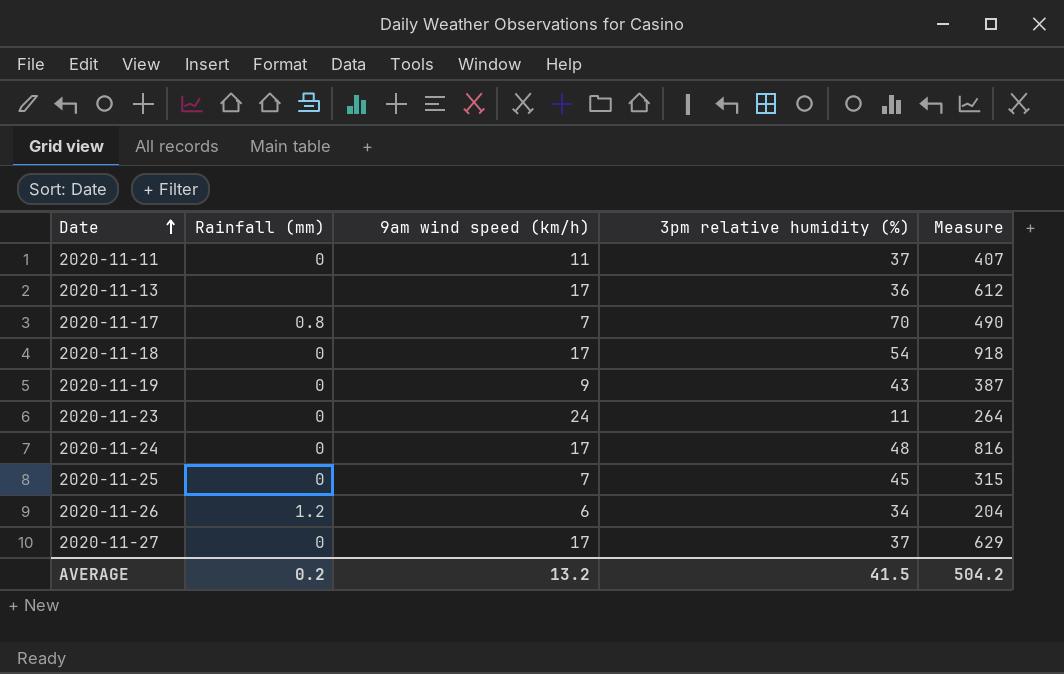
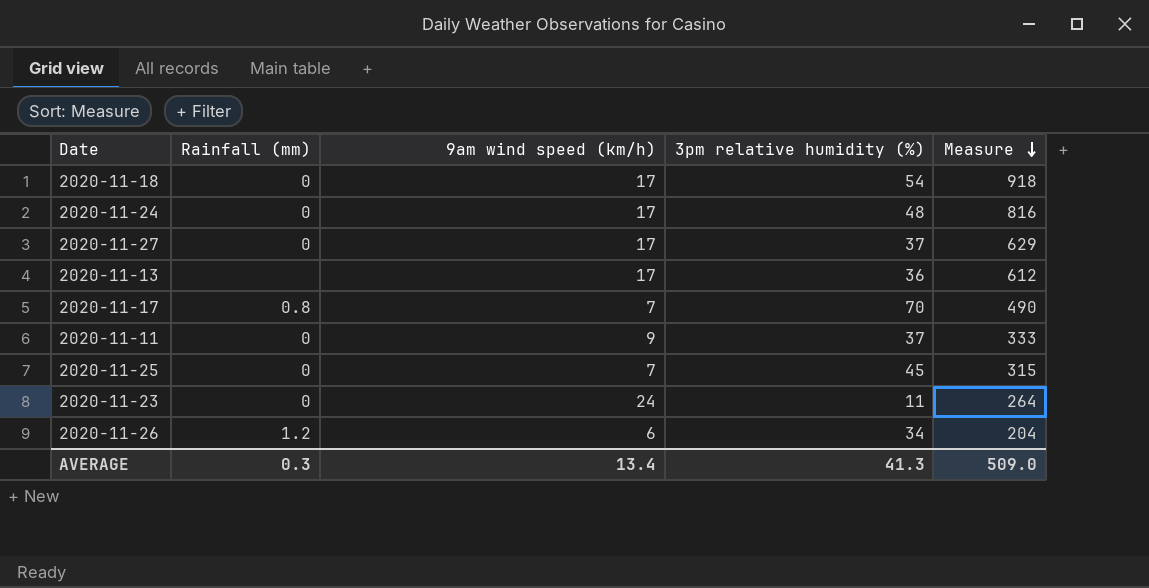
row order: Date ascending -> Measure descending
row 2020-11-19: 0 | 9 | 43 | 387 -> none
2020-11-11 | 9am wind speed (km/h): 11 -> 9
2020-11-11 | Measure: 407 -> 333
AVERAGE | Rainfall (mm): 0.2 -> 0.3
AVERAGE | 9am wind speed (km/h): 13.2 -> 13.4
AVERAGE | 3pm relative humidity (%): 41.5 -> 41.3
AVERAGE | Measure: 504.2 -> 509.0

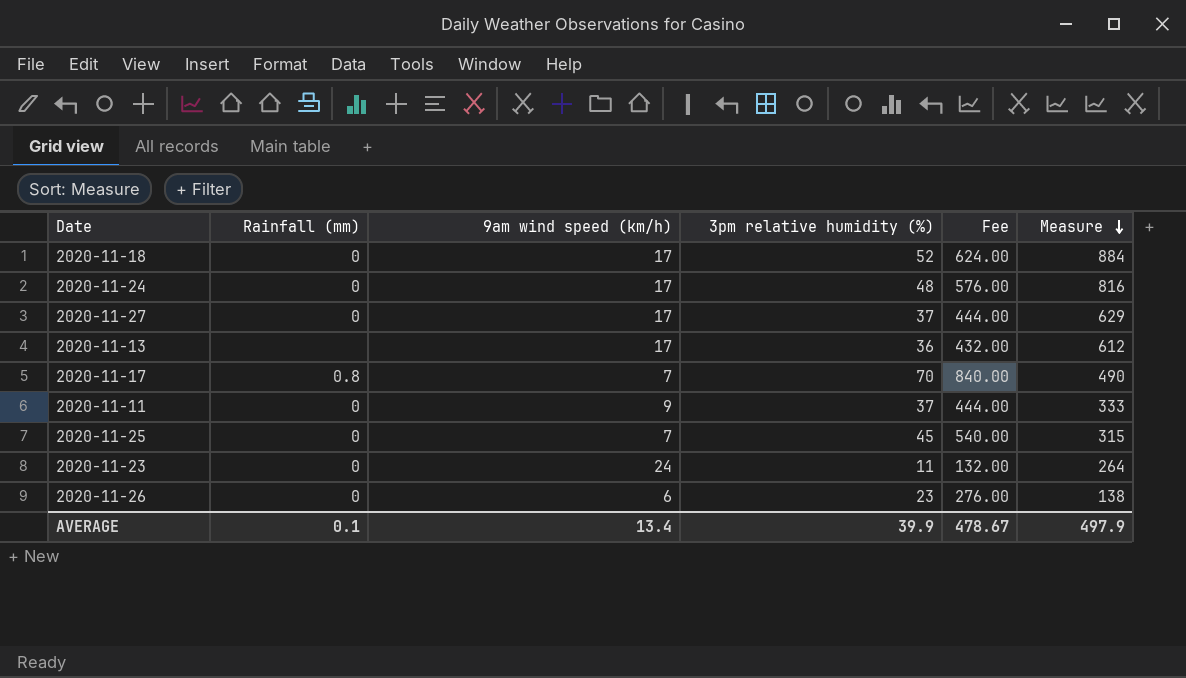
column Fee | formula: none -> [3pm relative humidity (%)] * 12
2020-11-18 | 3pm relative humidity (%): 54 -> 52
2020-11-18 | Measure: 918 -> 884
2020-11-26 | Rainfall (mm): 1.2 -> 0
2020-11-26 | 3pm relative humidity (%): 34 -> 23
2020-11-26 | Measure: 204 -> 138
AVERAGE | Rainfall (mm): 0.3 -> 0.1
AVERAGE | 3pm relative humidity (%): 41.3 -> 39.9
AVERAGE | Measure: 509.0 -> 497.9

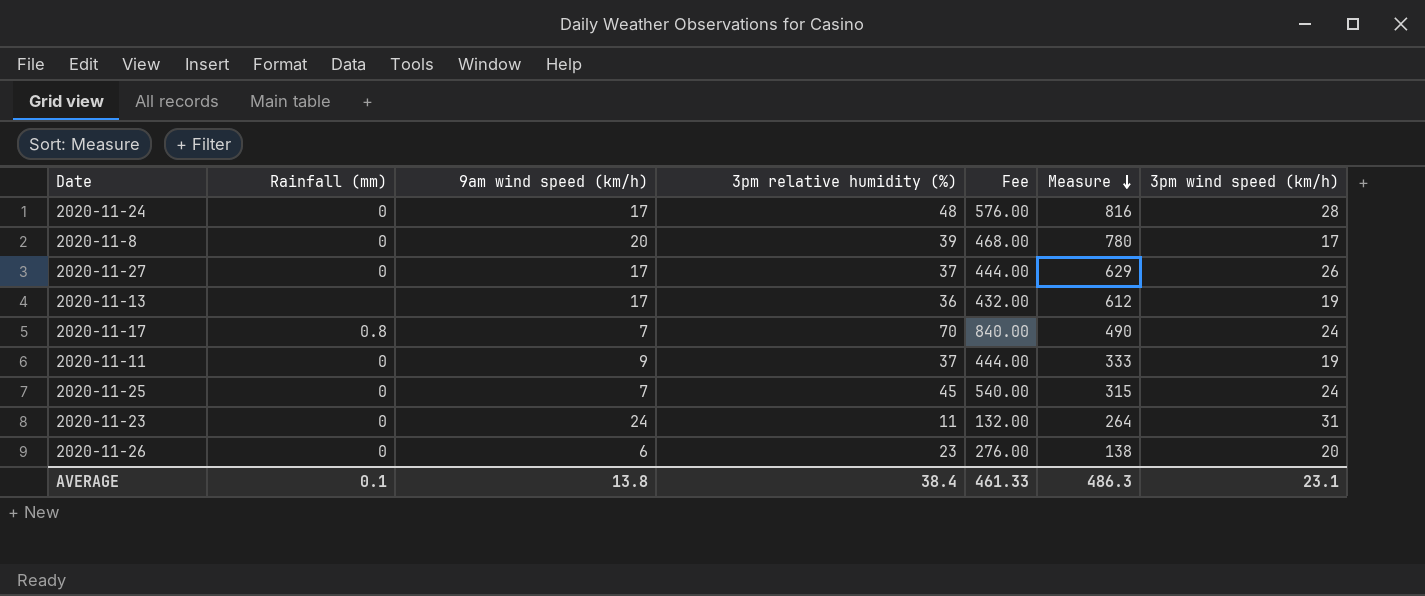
column 3pm wind speed (km/h) | position: none -> 7
row 2020-11-18: 0 | 17 | 52 | 624.00 | 884 -> none
row 2020-11-8: none -> 0 | 20 | 39 | 468.00 | 780 | 17
AVERAGE | 9am wind speed (km/h): 13.4 -> 13.8
AVERAGE | 3pm relative humidity (%): 39.9 -> 38.4
AVERAGE | Fee: 478.67 -> 461.33
AVERAGE | Measure: 497.9 -> 486.3

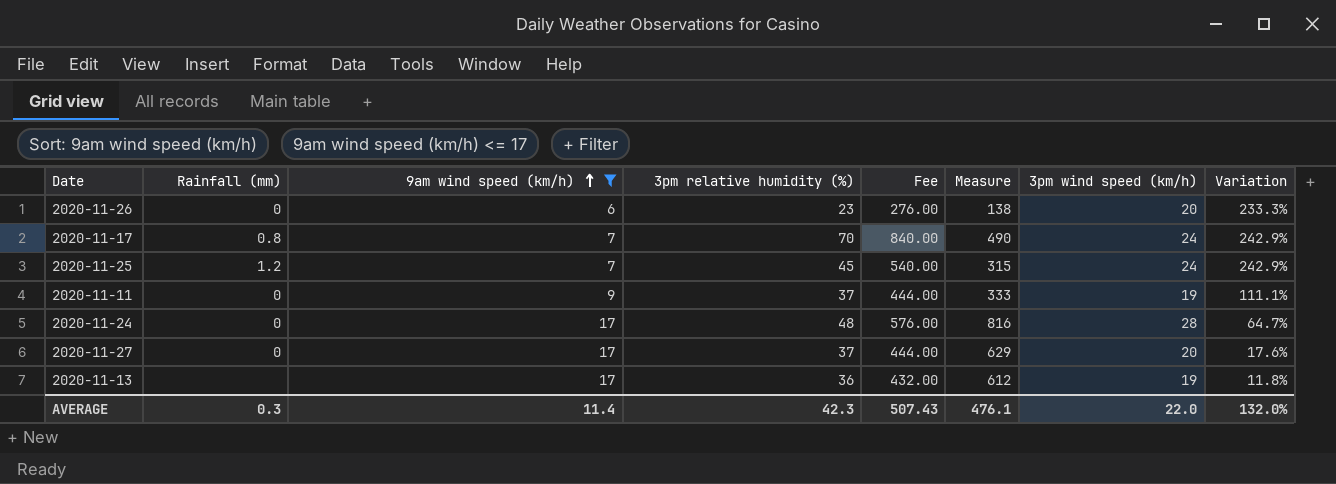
filter: none -> 9am wind speed (km/h) <= 17
row order: Measure descending -> 9am wind speed (km/h) ascending
column Variation | formula: none -> ([3pm wind speed (km/h)] - [9am wind speed (km/h)]) / [9am wind speed (km/h)]
2020-11-25 | Rainfall (mm): 0 -> 1.2
2020-11-27 | 3pm wind speed (km/h): 26 -> 20
AVERAGE | Rainfall (mm): 0.1 -> 0.3
AVERAGE | 9am wind speed (km/h): 13.8 -> 11.4
AVERAGE | 3pm relative humidity (%): 38.4 -> 42.3
AVERAGE | Fee: 461.33 -> 507.43
AVERAGE | Measure: 486.3 -> 476.1
AVERAGE | 3pm wind speed (km/h): 23.1 -> 22.0

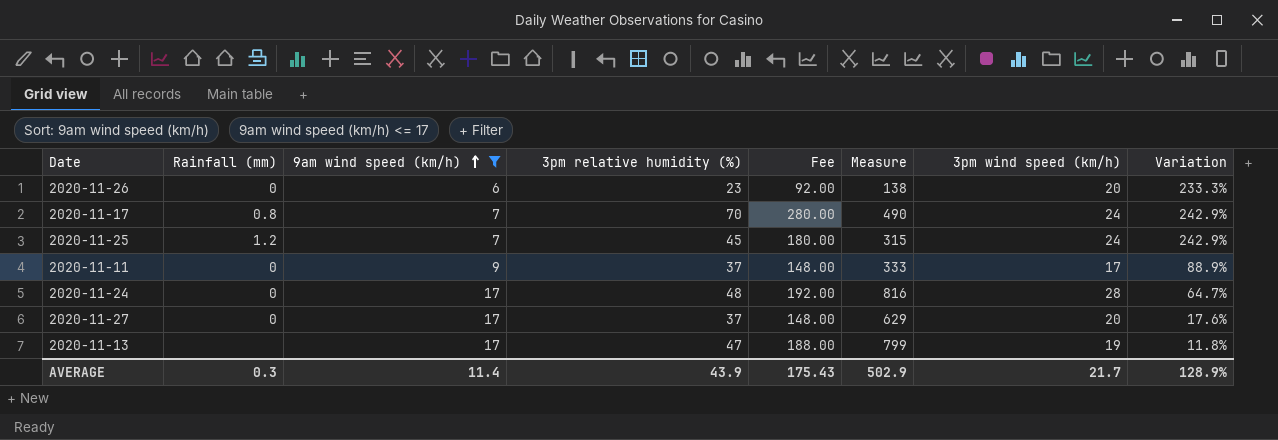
column Fee | formula: [3pm relative humidity (%)] * 12 -> [3pm relative humidity (%)] * 4
2020-11-11 | 3pm wind speed (km/h): 19 -> 17
2020-11-11 | Variation: 111.1% -> 88.9%
2020-11-13 | 3pm relative humidity (%): 36 -> 47
2020-11-13 | Measure: 612 -> 799
AVERAGE | 3pm relative humidity (%): 42.3 -> 43.9
AVERAGE | Fee: 507.43 -> 175.43
AVERAGE | Measure: 476.1 -> 502.9
AVERAGE | 3pm wind speed (km/h): 22.0 -> 21.7
AVERAGE | Variation: 132.0% -> 128.9%

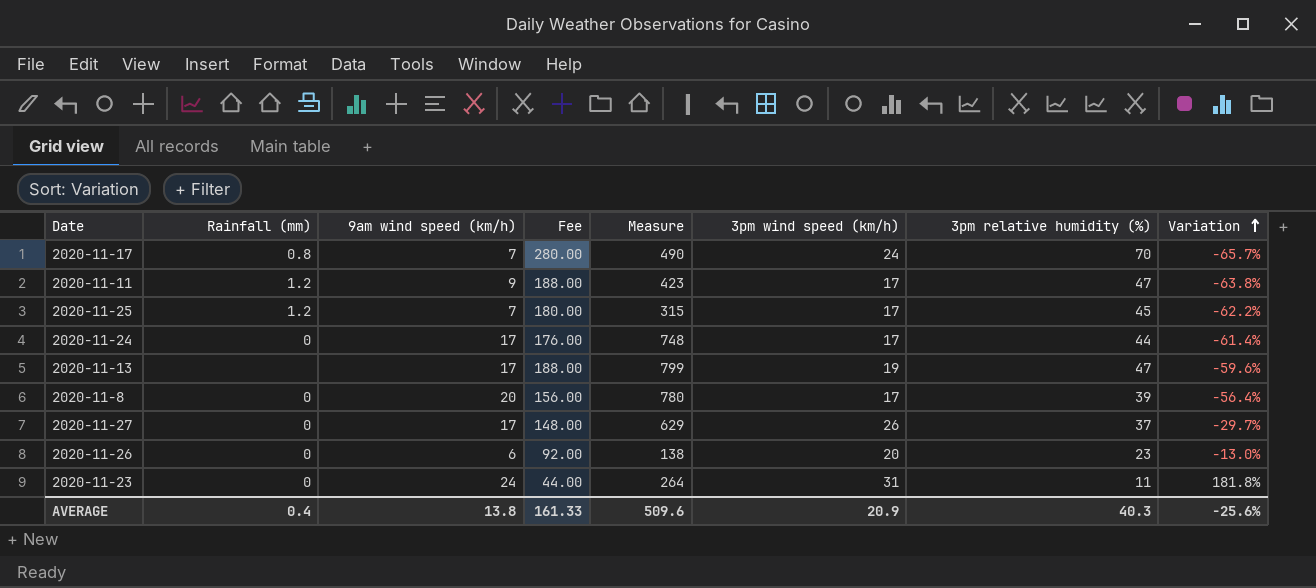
filter: 9am wind speed (km/h) <= 17 -> none
row order: 9am wind speed (km/h) ascending -> Variation ascending
column 3pm relative humidity (%) | position: 4 -> 7
column Variation | formula: ([3pm wind speed (km/h)] - [9am wind speed (km/h)]) / [9am wind speed (km/h)] -> ([3pm wind speed (km/h)] - [3pm relative humidity (%)]) / [3pm relative humidity (%)]
2020-11-11 | Rainfall (mm): 0 -> 1.2
2020-11-11 | Fee: 148.00 -> 188.00
2020-11-11 | Measure: 333 -> 423
2020-11-11 | 3pm relative humidity (%): 37 -> 47
2020-11-25 | 3pm wind speed (km/h): 24 -> 17
2020-11-24 | Fee: 192.00 -> 176.00
2020-11-24 | Measure: 816 -> 748
2020-11-24 | 3pm wind speed (km/h): 28 -> 17
2020-11-24 | 3pm relative humidity (%): 48 -> 44
2020-11-27 | 3pm wind speed (km/h): 20 -> 26
AVERAGE | Rainfall (mm): 0.3 -> 0.4
AVERAGE | 9am wind speed (km/h): 11.4 -> 13.8
AVERAGE | Fee: 175.43 -> 161.33
AVERAGE | Measure: 502.9 -> 509.6
AVERAGE | 3pm wind speed (km/h): 21.7 -> 20.9
AVERAGE | 3pm relative humidity (%): 43.9 -> 40.3
AVERAGE | Variation: 128.9% -> -25.6%

